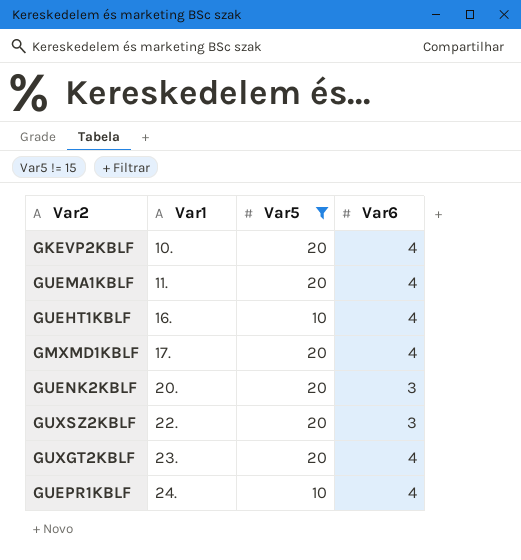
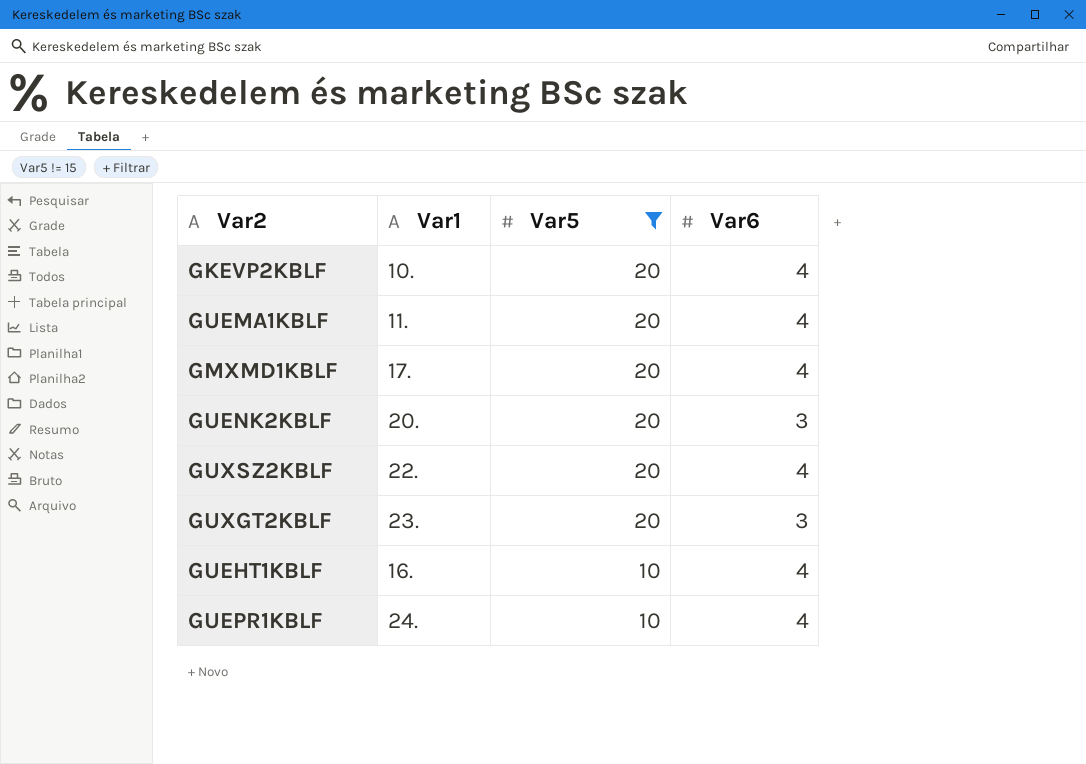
row order: Var1 ascending -> Var5 descending
GUXSZ2KBLF | Var6: 3 -> 4
GUXGT2KBLF | Var6: 4 -> 3

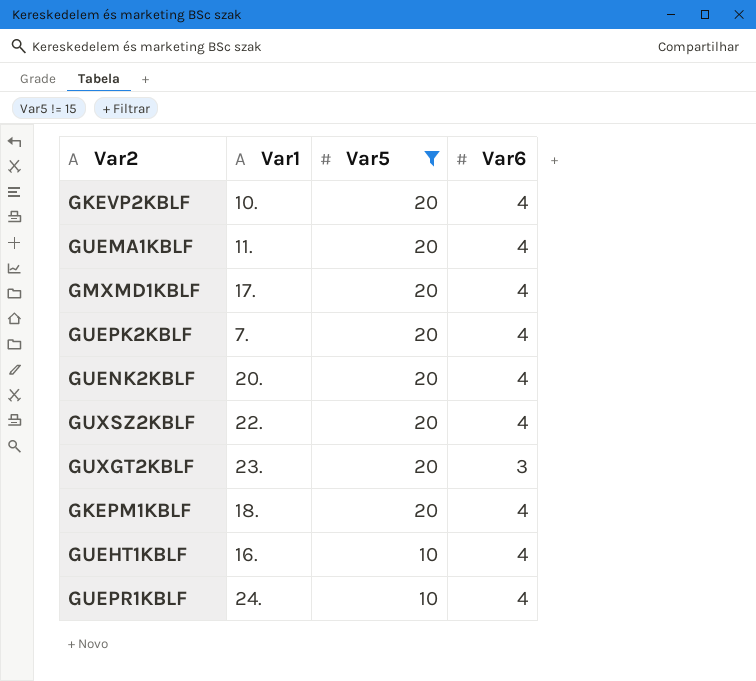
row GUEPK2KBLF: none -> 7. | 20 | 4
GUENK2KBLF | Var6: 3 -> 4
row GKEPM1KBLF: none -> 18. | 20 | 4

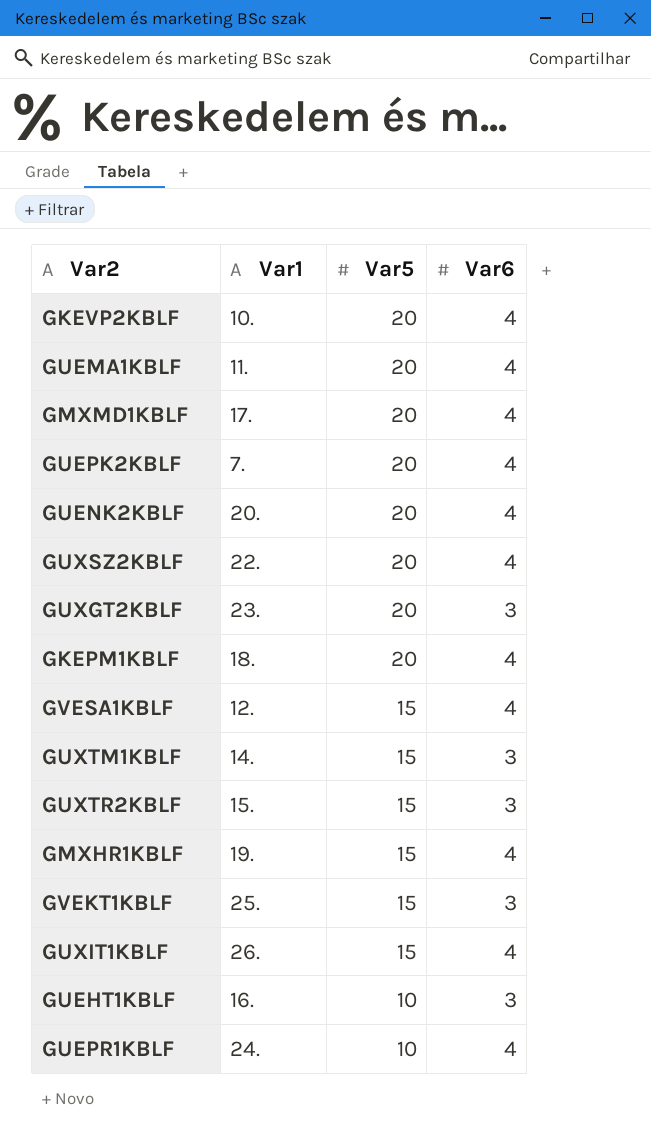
filter: Var5 != 15 -> none
GUEHT1KBLF | Var6: 4 -> 3

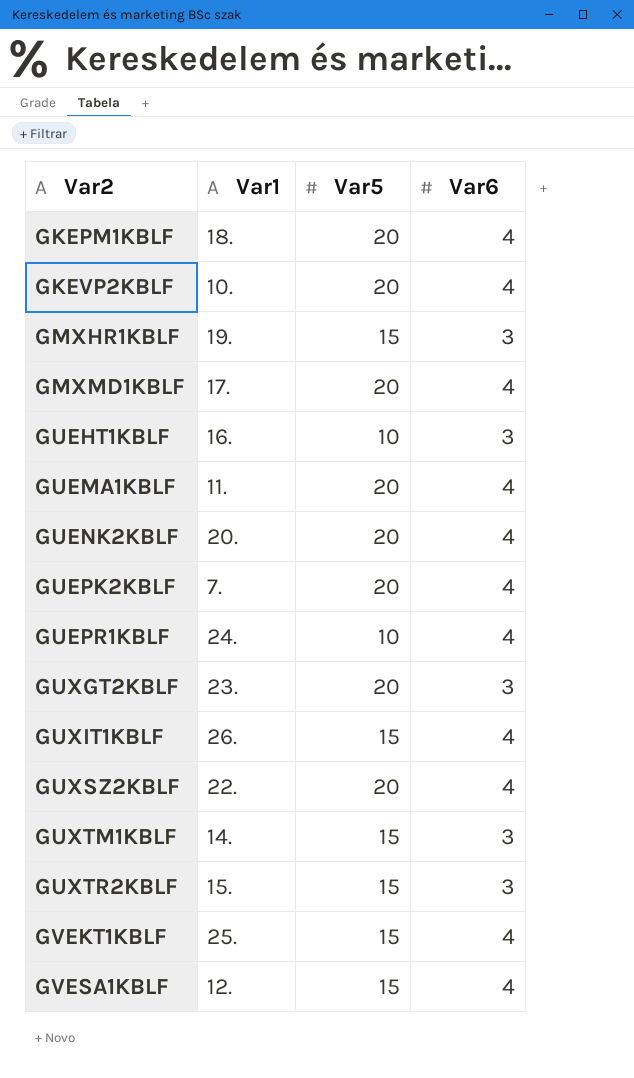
row order: Var5 descending -> Var2 ascending
GMXHR1KBLF | Var6: 4 -> 3
GVEKT1KBLF | Var6: 3 -> 4

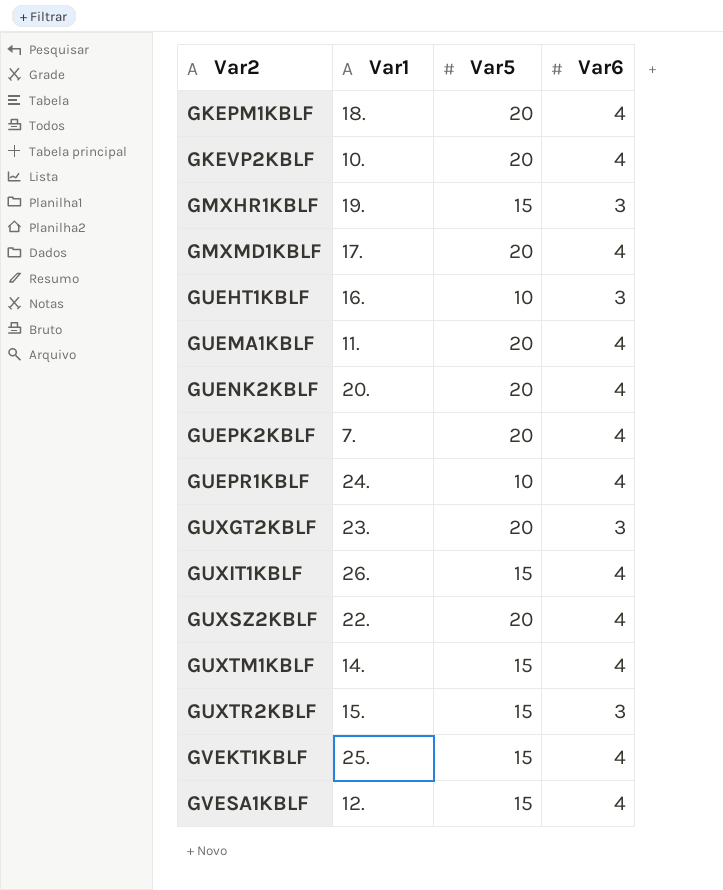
GUXTM1KBLF | Var6: 3 -> 4

